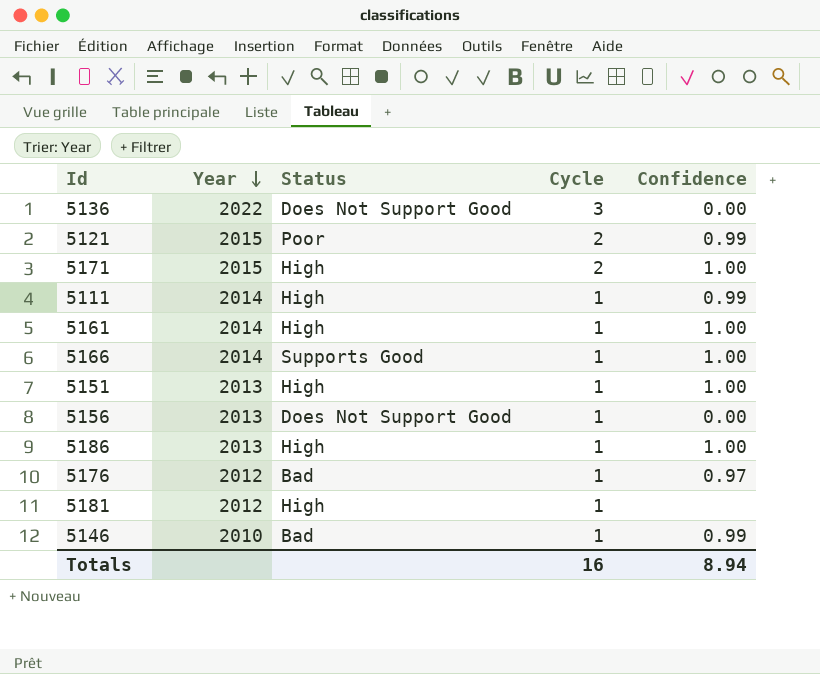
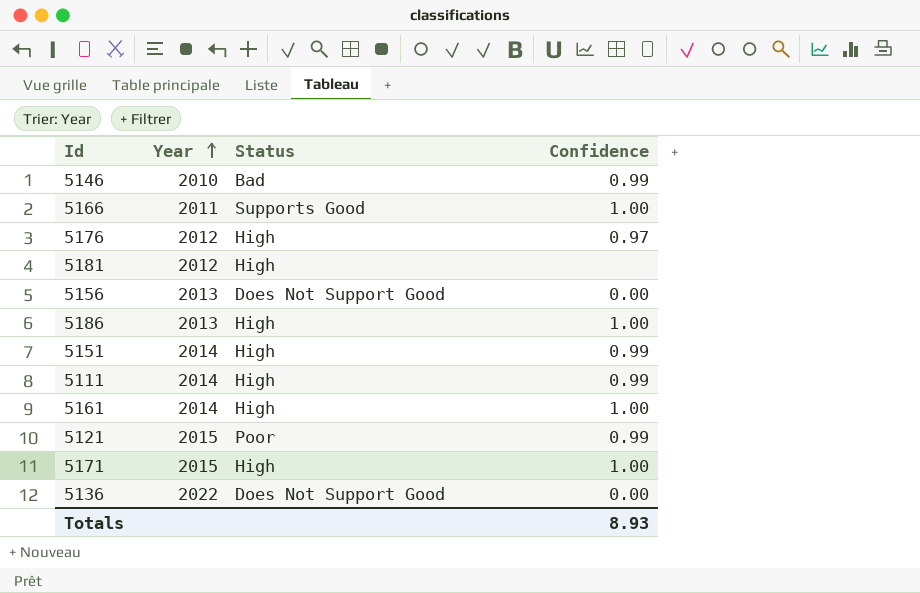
row order: Year descending -> Year ascending
column Cycle | position: 4 -> none
5166 | Year: 2014 -> 2011
5176 | Status: Bad -> High
5151 | Year: 2013 -> 2014
5151 | Confidence: 1.00 -> 0.99
Totals | Confidence: 8.94 -> 8.93

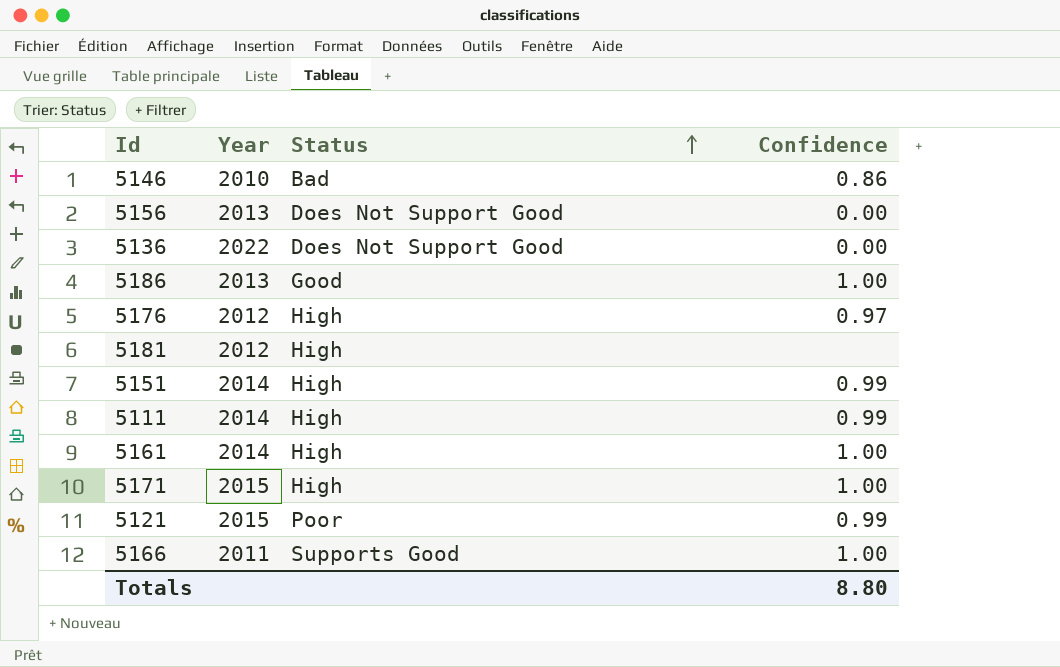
row order: Year ascending -> Status ascending
5146 | Confidence: 0.99 -> 0.86
5186 | Status: High -> Good
Totals | Confidence: 8.93 -> 8.80

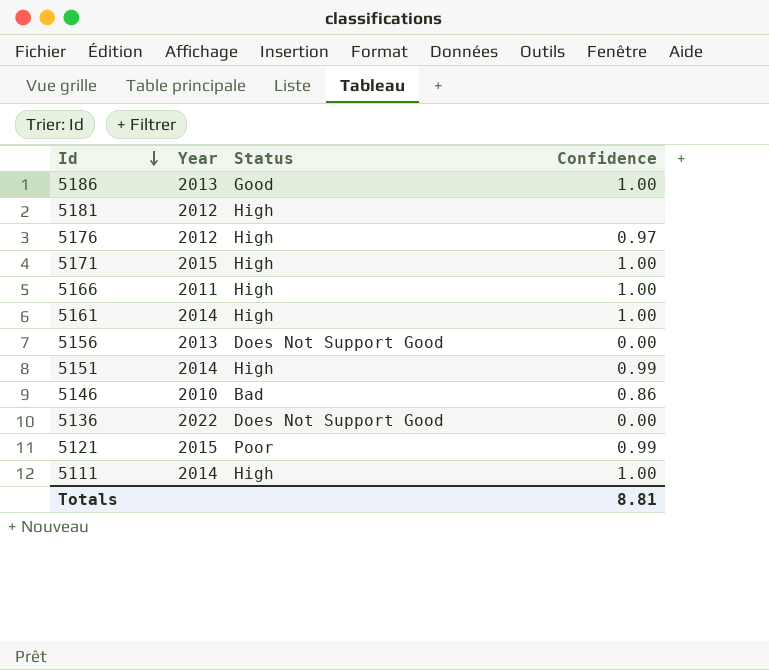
row order: Status ascending -> Id descending
5166 | Status: Supports Good -> High
5111 | Confidence: 0.99 -> 1.00
Totals | Confidence: 8.80 -> 8.81

